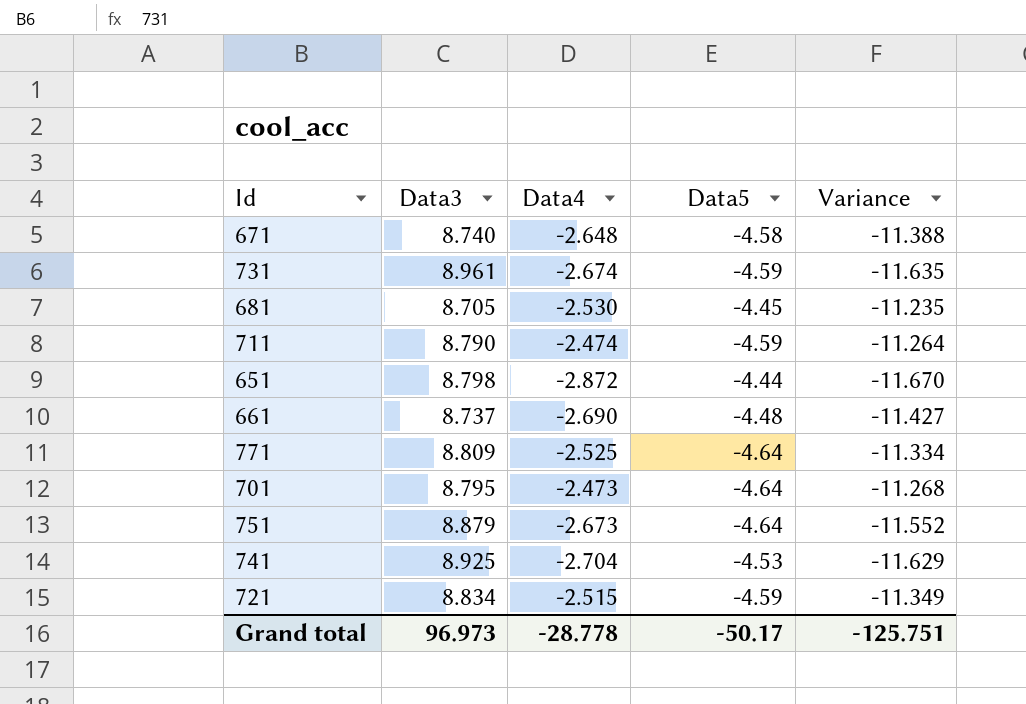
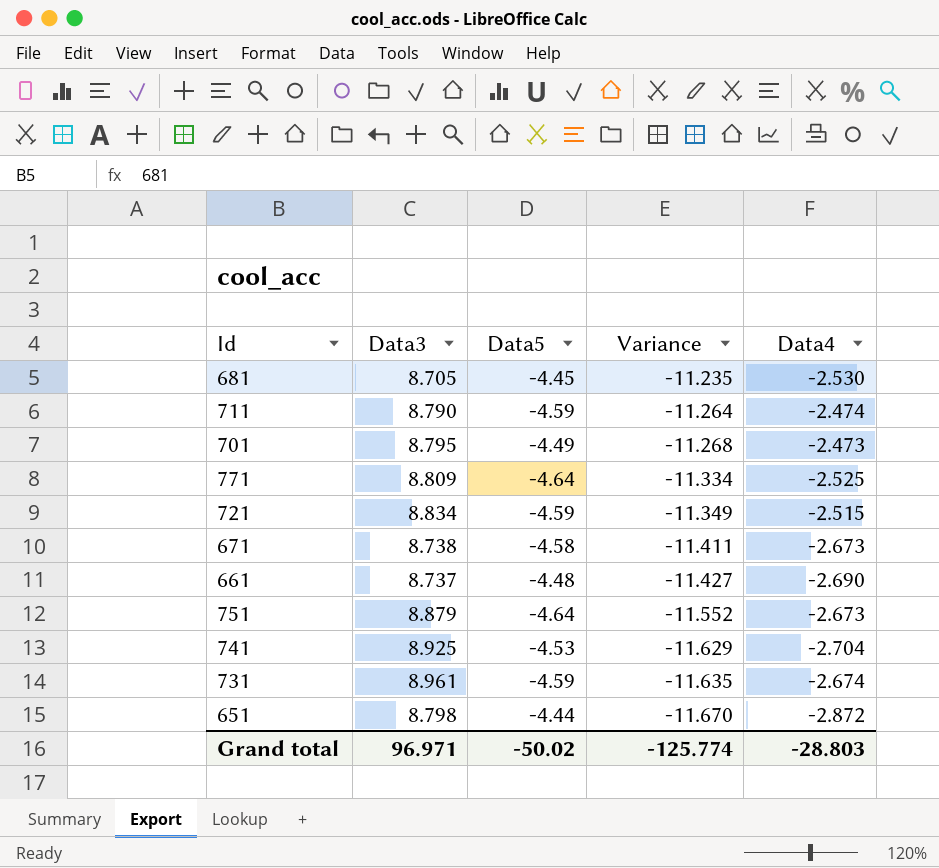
row order: none -> Variance descending
column Data4 | position: 3 -> 5
701 | Data5: -4.64 -> -4.49
671 | Data3: 8.740 -> 8.738
671 | Variance: -11.388 -> -11.411
671 | Data4: -2.648 -> -2.673
Grand total | Data3: 96.973 -> 96.971
Grand total | Data5: -50.17 -> -50.02
Grand total | Variance: -125.751 -> -125.774
Grand total | Data4: -28.778 -> -28.803

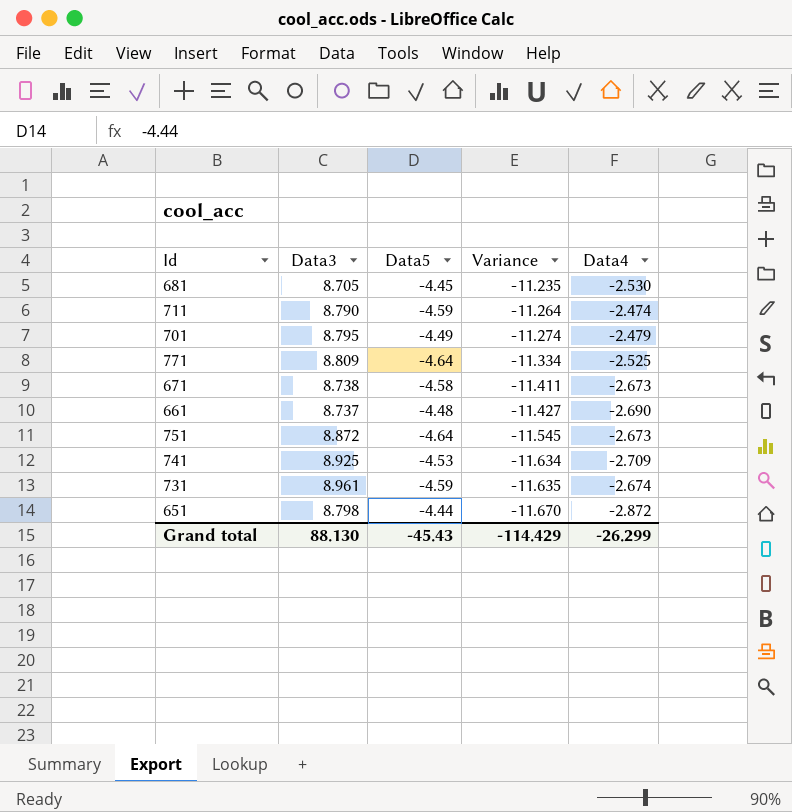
row 721: 8.834 | -4.59 | -11.349 | -2.515 -> none
701 | Variance: -11.268 -> -11.274
701 | Data4: -2.473 -> -2.479
751 | Data3: 8.879 -> 8.872
751 | Variance: -11.552 -> -11.545
741 | Variance: -11.629 -> -11.634
741 | Data4: -2.704 -> -2.709
Grand total | Data3: 96.971 -> 88.130
Grand total | Data5: -50.02 -> -45.43
Grand total | Variance: -125.774 -> -114.429
Grand total | Data4: -28.803 -> -26.299

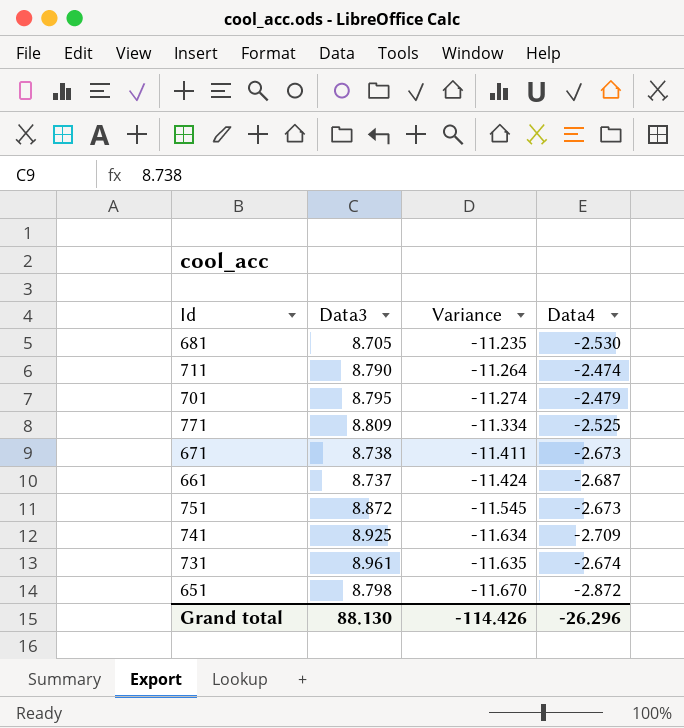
column Data5 | position: 3 -> none
661 | Variance: -11.427 -> -11.424
661 | Data4: -2.690 -> -2.687
Grand total | Variance: -114.429 -> -114.426
Grand total | Data4: -26.299 -> -26.296

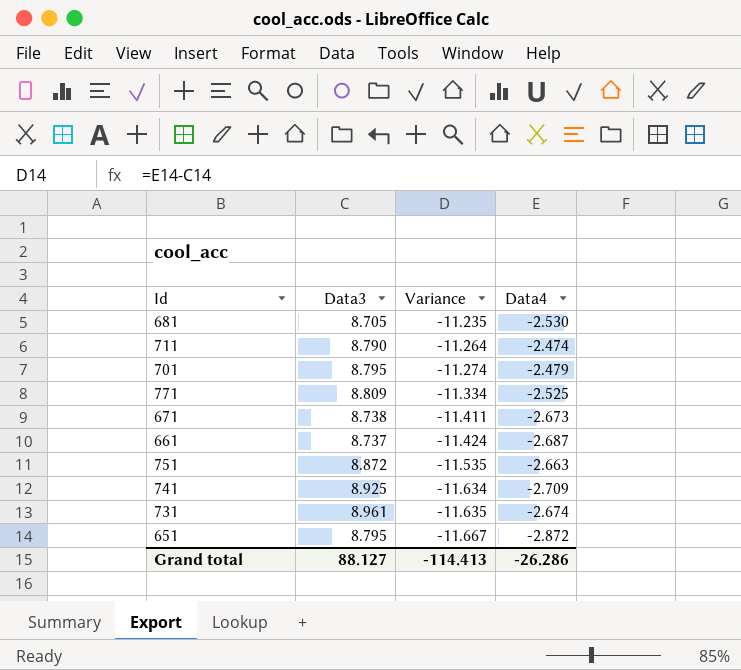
751 | Variance: -11.545 -> -11.535
751 | Data4: -2.673 -> -2.663
651 | Data3: 8.798 -> 8.795
651 | Variance: -11.670 -> -11.667
Grand total | Data3: 88.130 -> 88.127
Grand total | Variance: -114.426 -> -114.413
Grand total | Data4: -26.296 -> -26.286

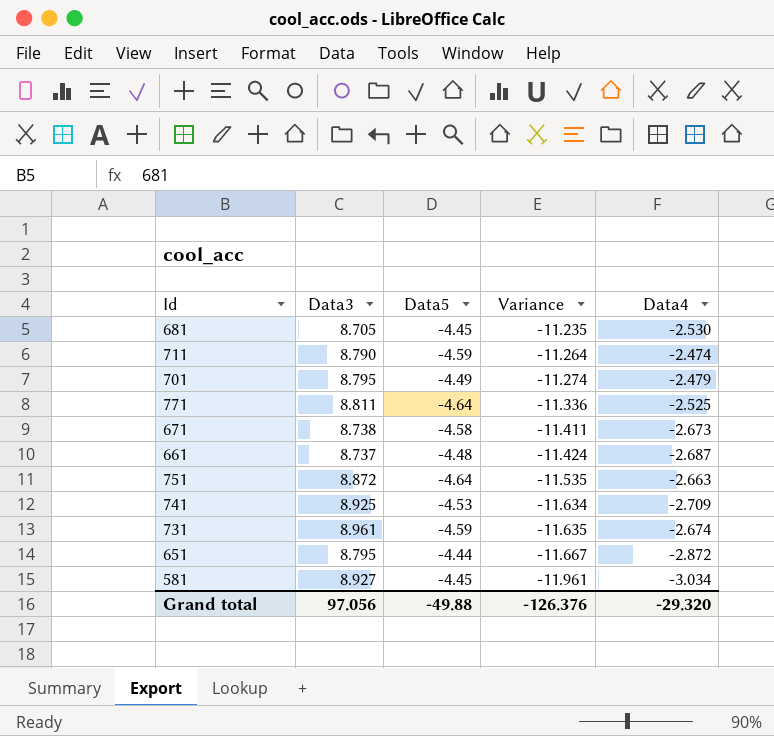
column Data5 | position: none -> 3
771 | Data3: 8.809 -> 8.811
771 | Variance: -11.334 -> -11.336
row 581: none -> 8.927 | -4.45 | -11.961 | -3.034
Grand total | Data3: 88.127 -> 97.056
Grand total | Variance: -114.413 -> -126.376
Grand total | Data4: -26.286 -> -29.320

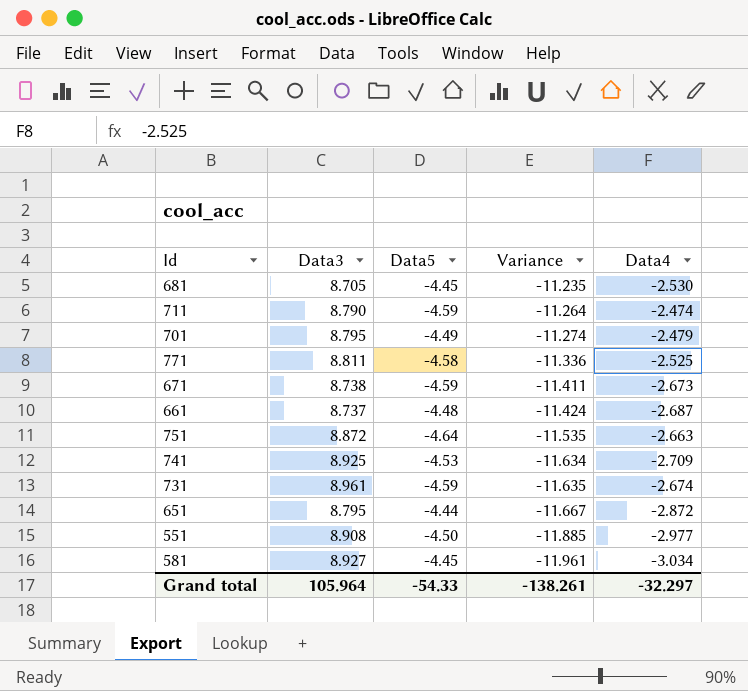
771 | Data5: -4.64 -> -4.58
671 | Data5: -4.58 -> -4.59
row 551: none -> 8.908 | -4.50 | -11.885 | -2.977
Grand total | Data3: 97.056 -> 105.964
Grand total | Data5: -49.88 -> -54.33
Grand total | Variance: -126.376 -> -138.261
Grand total | Data4: -29.320 -> -32.297

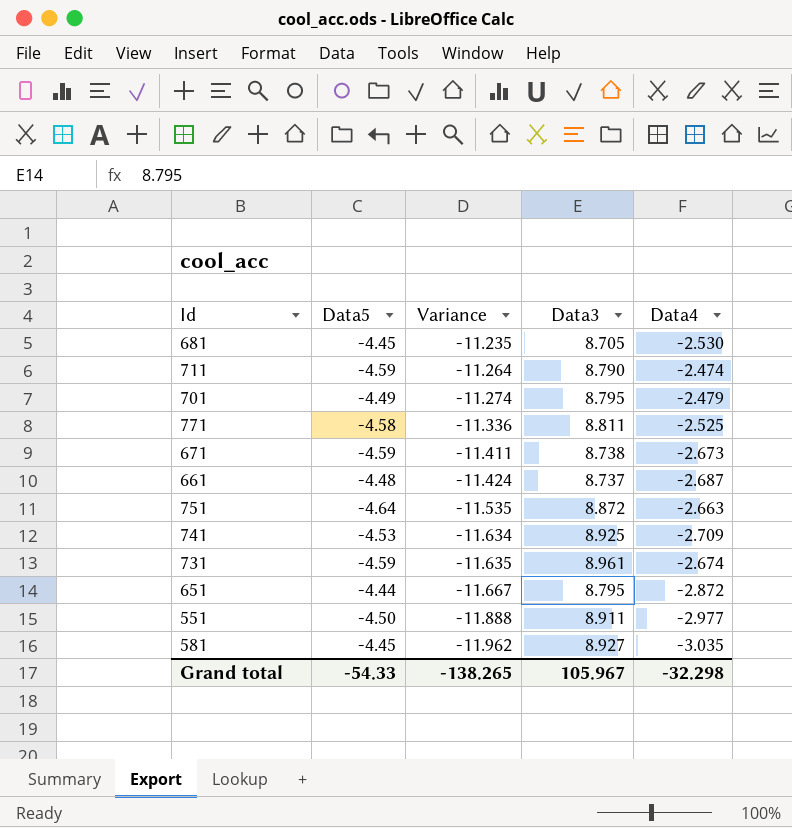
column Data3 | position: 2 -> 4
551 | Variance: -11.885 -> -11.888
551 | Data3: 8.908 -> 8.911
581 | Variance: -11.961 -> -11.962
581 | Data4: -3.034 -> -3.035
Grand total | Variance: -138.261 -> -138.265
Grand total | Data3: 105.964 -> 105.967
Grand total | Data4: -32.297 -> -32.298

